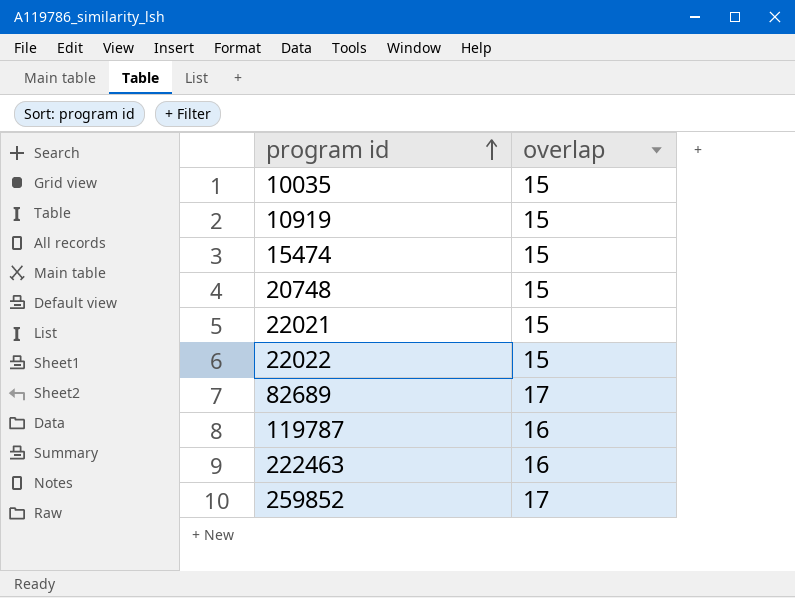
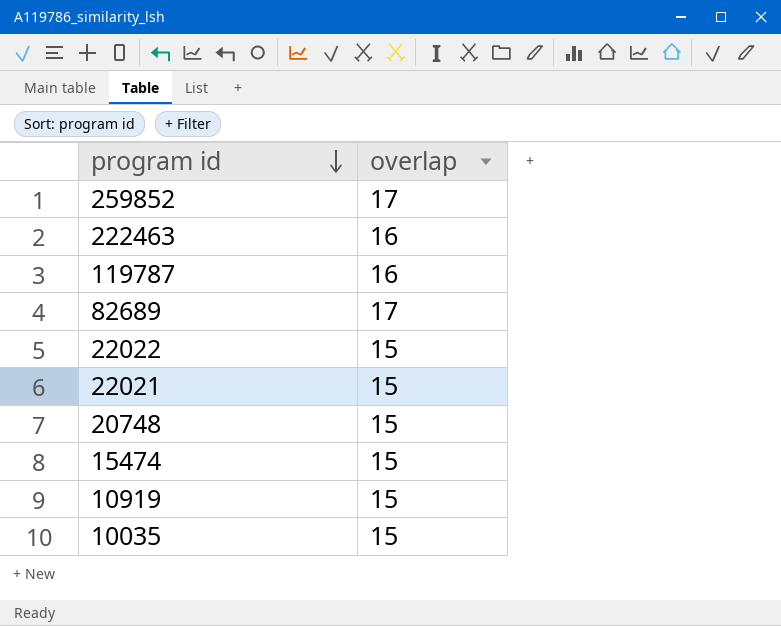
row order: program id ascending -> program id descending

